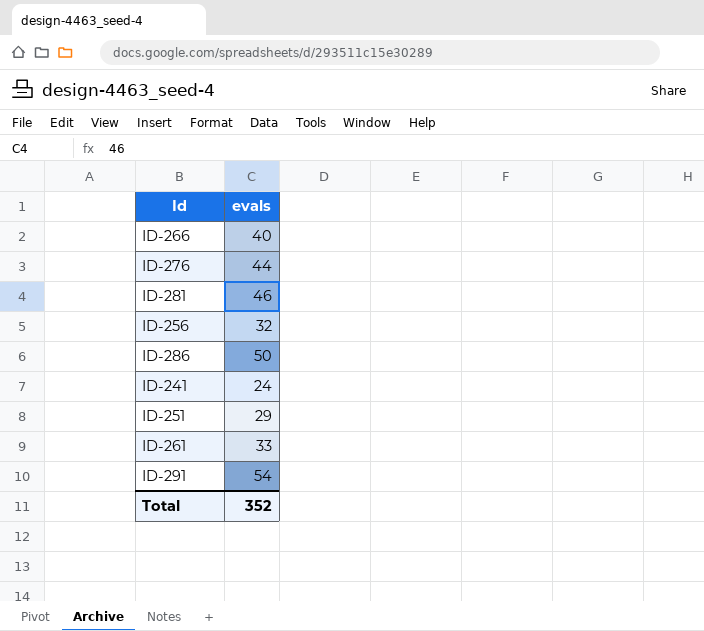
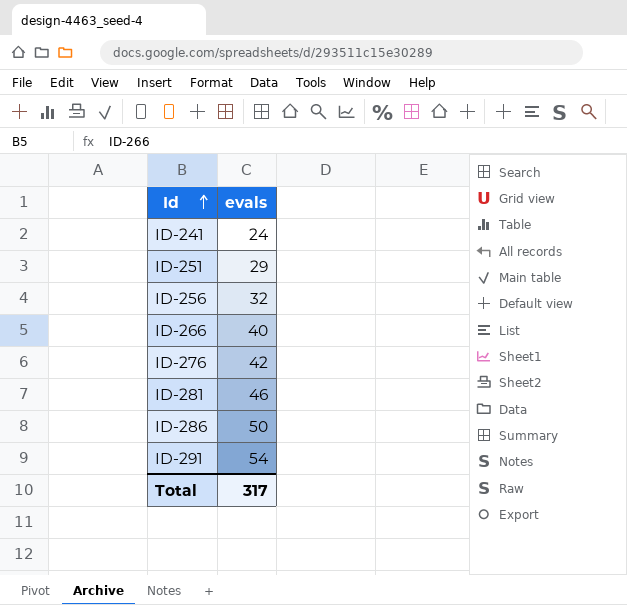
row order: none -> Id ascending
row ID-261: 33 -> none
ID-276 | evals: 44 -> 42
Total | evals: 352 -> 317

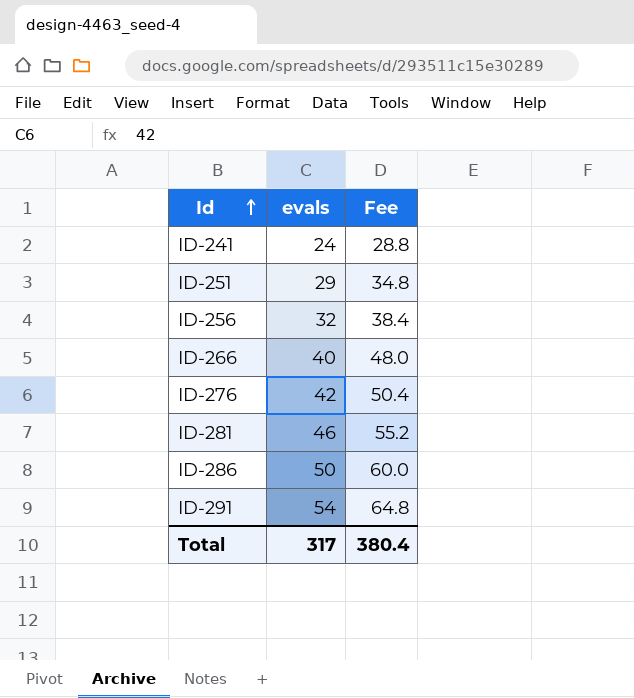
column Fee | formula: none -> [evals] * 1.2

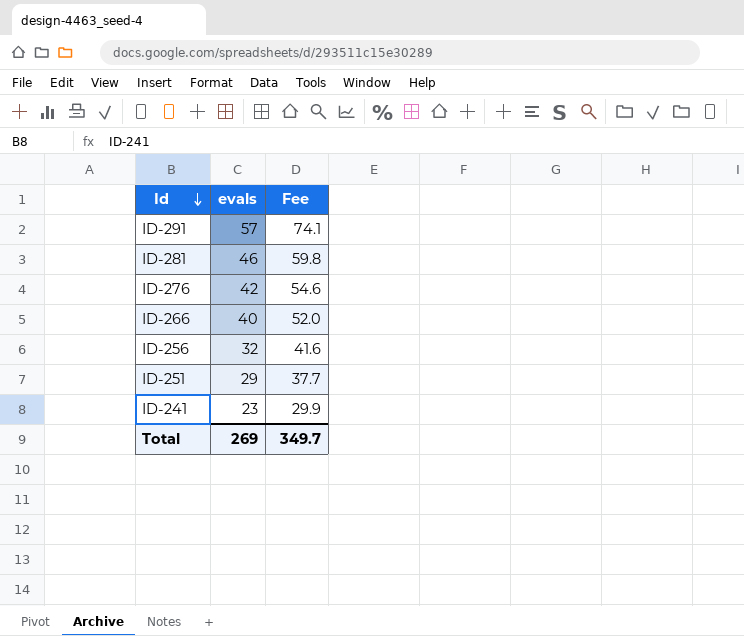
row order: Id ascending -> Id descending
column Fee | formula: [evals] * 1.2 -> [evals] * 1.3
row ID-286: 50 | 60.0 -> none
ID-291 | evals: 54 -> 57
ID-241 | evals: 24 -> 23
Total | evals: 317 -> 269
Total | Fee: 380.4 -> 349.7

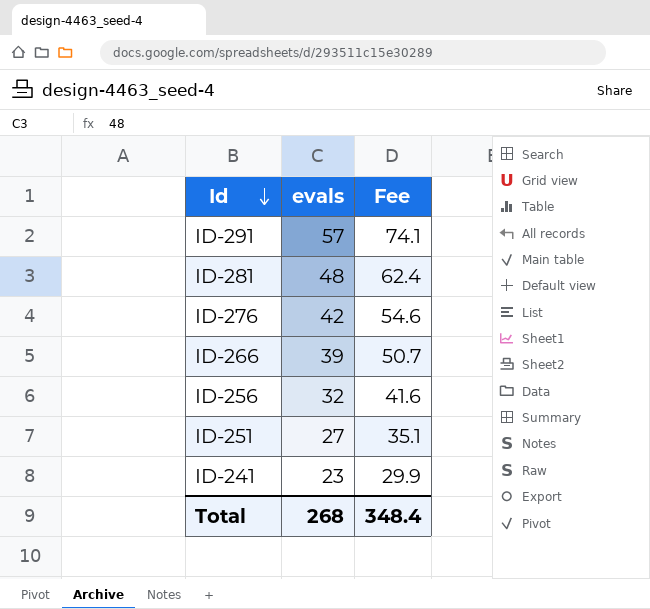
ID-281 | evals: 46 -> 48
ID-281 | Fee: 59.8 -> 62.4
ID-266 | evals: 40 -> 39
ID-266 | Fee: 52.0 -> 50.7
ID-251 | evals: 29 -> 27
ID-251 | Fee: 37.7 -> 35.1
Total | evals: 269 -> 268
Total | Fee: 349.7 -> 348.4

